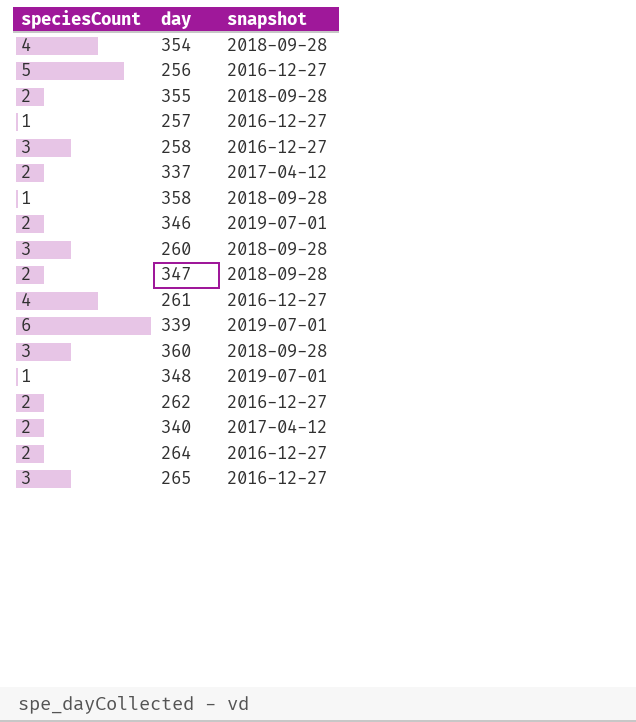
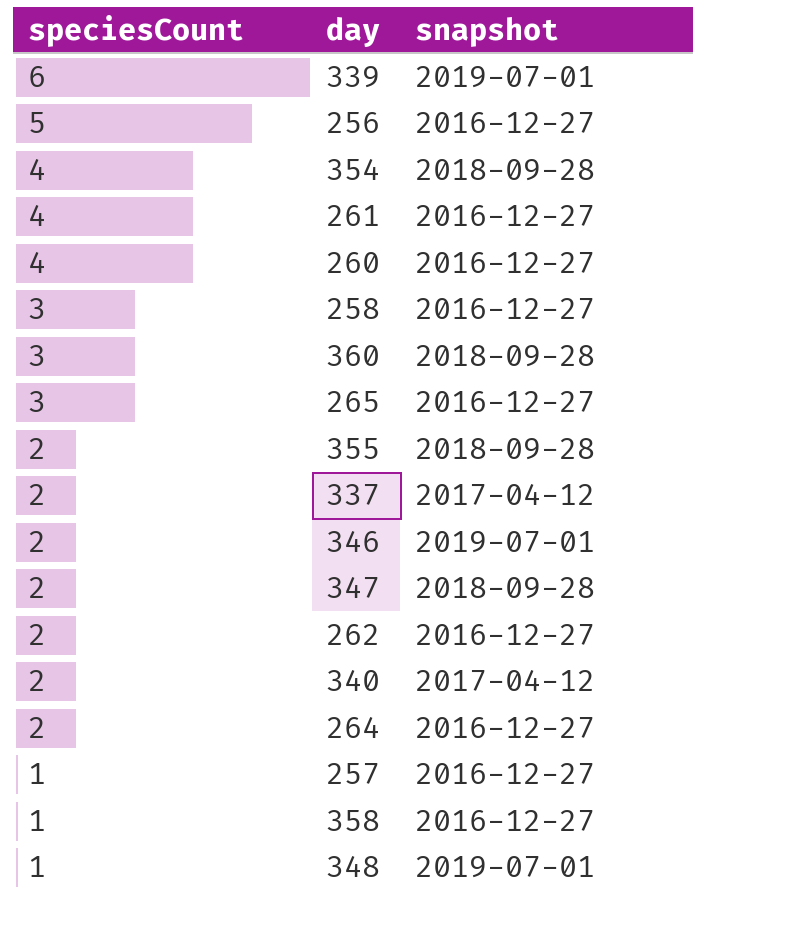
row order: none -> speciesCount descending
260 | speciesCount: 3 -> 4
260 | snapshot: 2018-09-28 -> 2016-12-27
358 | snapshot: 2018-09-28 -> 2016-12-27

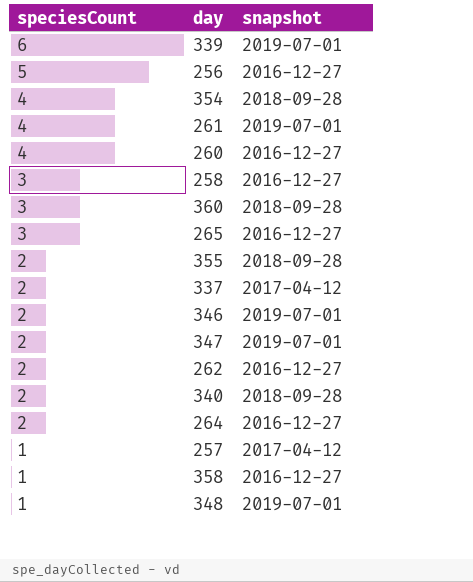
261 | snapshot: 2016-12-27 -> 2019-07-01
347 | snapshot: 2018-09-28 -> 2019-07-01
340 | snapshot: 2017-04-12 -> 2018-09-28
257 | snapshot: 2016-12-27 -> 2017-04-12

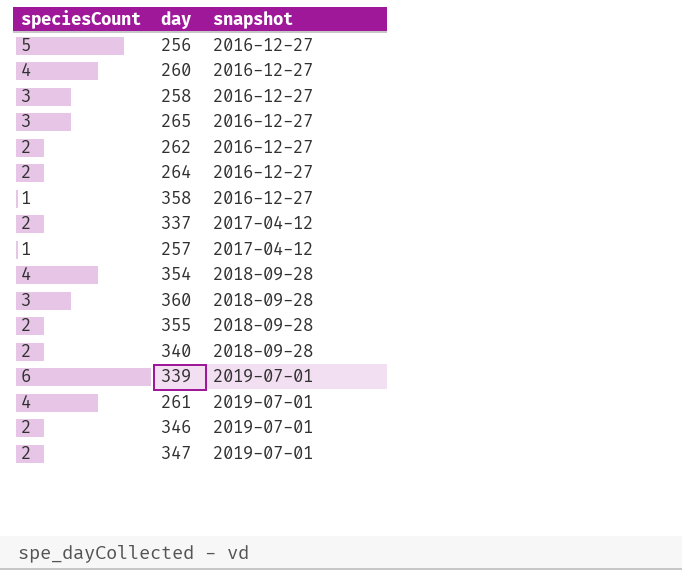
row order: speciesCount descending -> snapshot ascending
row 348: 1 | 2019-07-01 -> none

